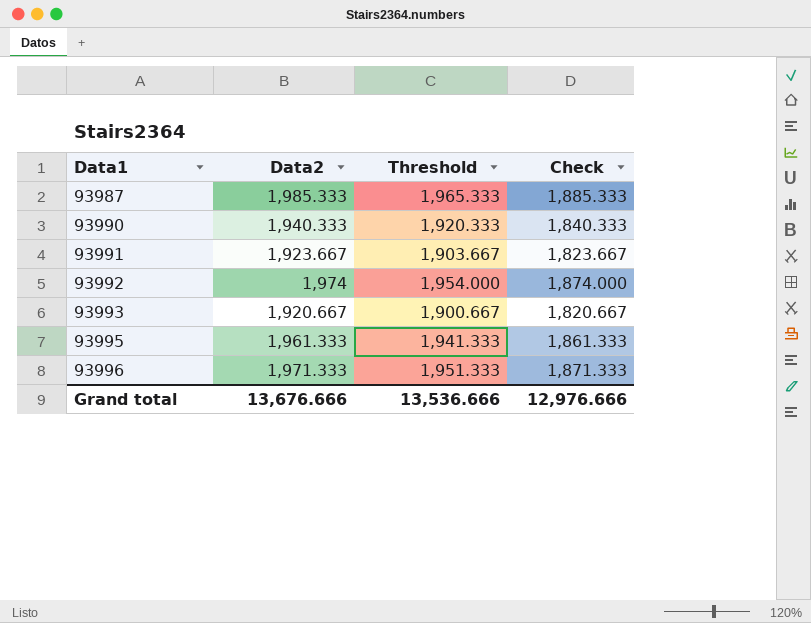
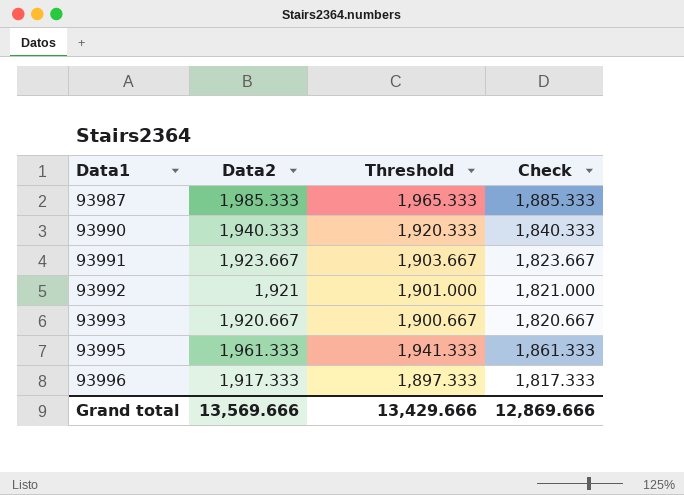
93992 | Data2: 1,974 -> 1,921
93992 | Threshold: 1,954.000 -> 1,901.000
93992 | Check: 1,874.000 -> 1,821.000
93996 | Data2: 1,971.333 -> 1,917.333
93996 | Threshold: 1,951.333 -> 1,897.333
93996 | Check: 1,871.333 -> 1,817.333
Grand total | Data2: 13,676.666 -> 13,569.666
Grand total | Threshold: 13,536.666 -> 13,429.666
Grand total | Check: 12,976.666 -> 12,869.666

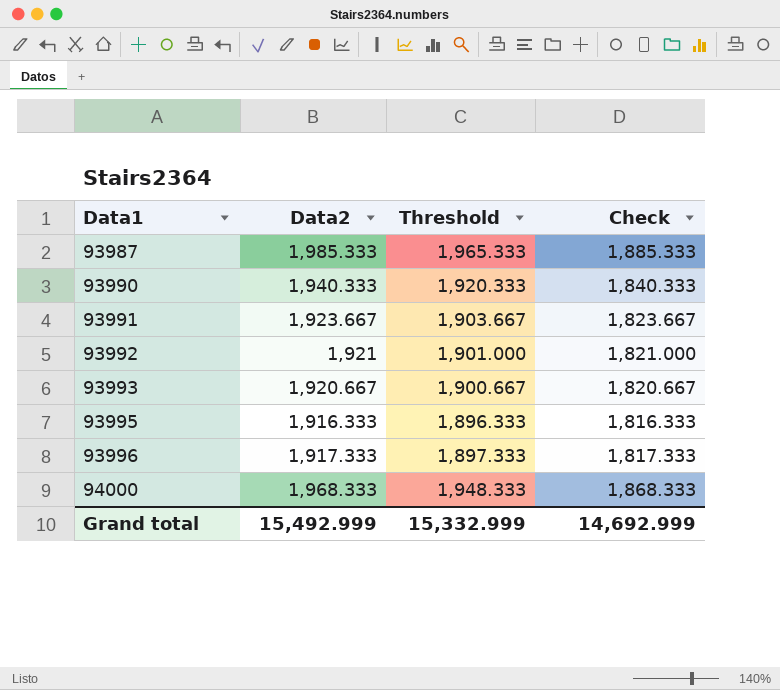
93995 | Data2: 1,961.333 -> 1,916.333
93995 | Threshold: 1,941.333 -> 1,896.333
93995 | Check: 1,861.333 -> 1,816.333
row 94000: none -> 1,968.333 | 1,948.333 | 1,868.333
Grand total | Data2: 13,569.666 -> 15,492.999
Grand total | Threshold: 13,429.666 -> 15,332.999
Grand total | Check: 12,869.666 -> 14,692.999

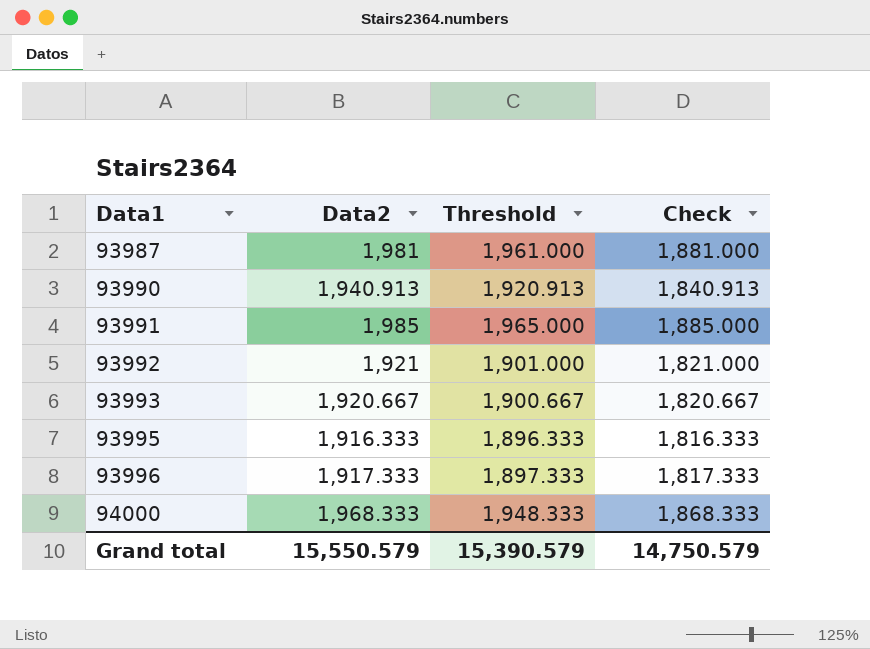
93987 | Data2: 1,985.333 -> 1,981
93987 | Threshold: 1,965.333 -> 1,961.000
93987 | Check: 1,885.333 -> 1,881.000
93990 | Data2: 1,940.333 -> 1,940.913
93990 | Threshold: 1,920.333 -> 1,920.913
93990 | Check: 1,840.333 -> 1,840.913
93991 | Data2: 1,923.667 -> 1,985
93991 | Threshold: 1,903.667 -> 1,965.000
93991 | Check: 1,823.667 -> 1,885.000
Grand total | Data2: 15,492.999 -> 15,550.579
Grand total | Threshold: 15,332.999 -> 15,390.579
Grand total | Check: 14,692.999 -> 14,750.579

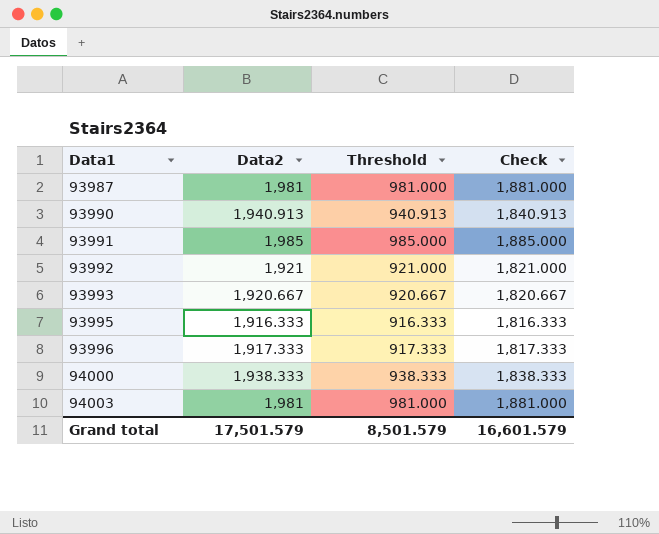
column Threshold | formula: [Data2] - 20 -> [Data2] - 1000
94000 | Data2: 1,968.333 -> 1,938.333
94000 | Check: 1,868.333 -> 1,838.333
row 94003: none -> 1,981 | 981.000 | 1,881.000
Grand total | Data2: 15,550.579 -> 17,501.579
Grand total | Threshold: 15,390.579 -> 8,501.579
Grand total | Check: 14,750.579 -> 16,601.579

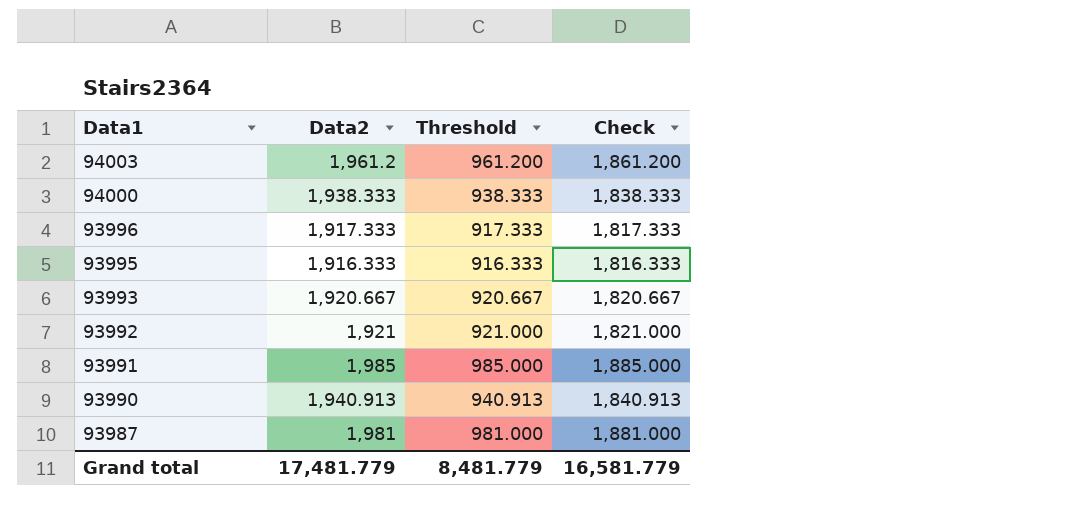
row order: Data1 ascending -> Data1 descending
94003 | Data2: 1,981 -> 1,961.2
94003 | Threshold: 981.000 -> 961.200
94003 | Check: 1,881.000 -> 1,861.200
Grand total | Data2: 17,501.579 -> 17,481.779
Grand total | Threshold: 8,501.579 -> 8,481.779
Grand total | Check: 16,601.579 -> 16,581.779

